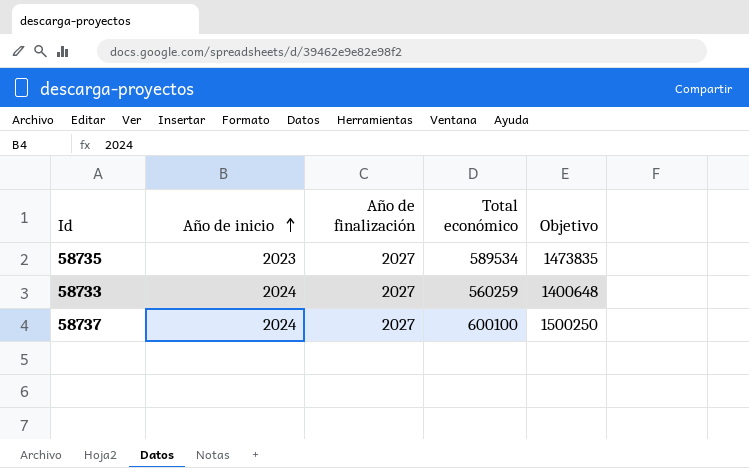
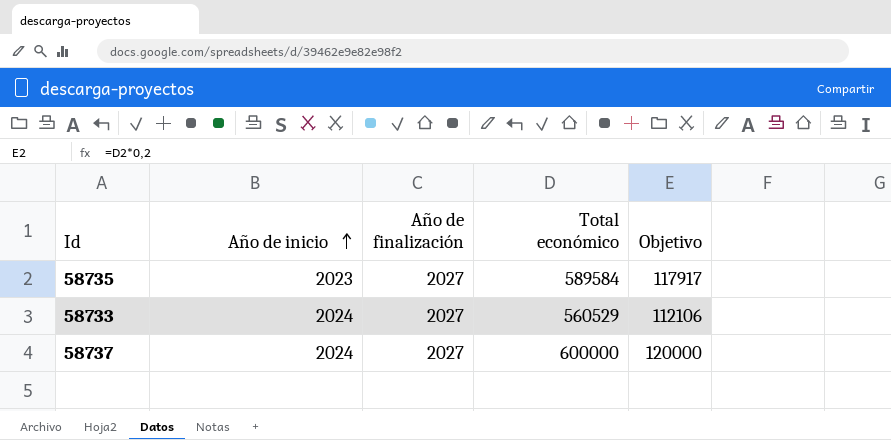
column Objetivo | formula: [Total económico] * 2,5 -> [Total económico] * 0,2
58735 | Total económico: 589534 -> 589584
58733 | Total económico: 560259 -> 560529
58737 | Total económico: 600100 -> 600000

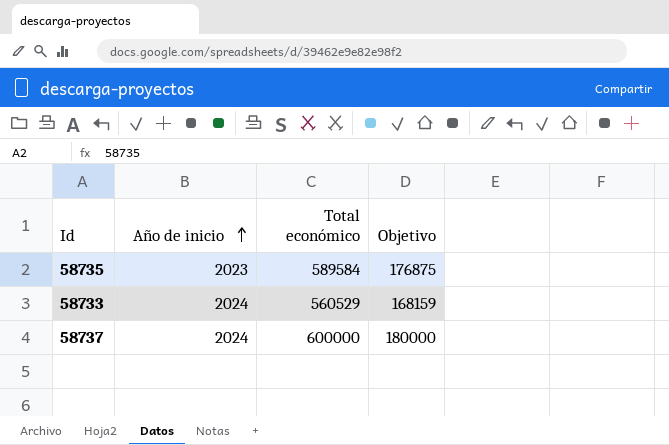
column Año de finalización | position: 3 -> none
column Objetivo | formula: [Total económico] * 0,2 -> [Total económico] * 0,3

